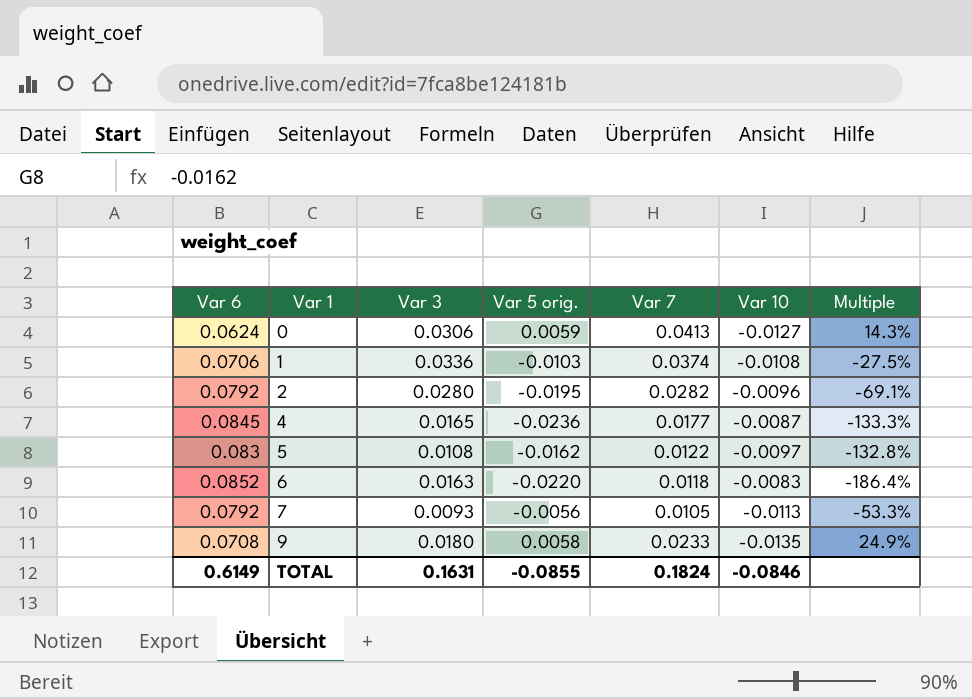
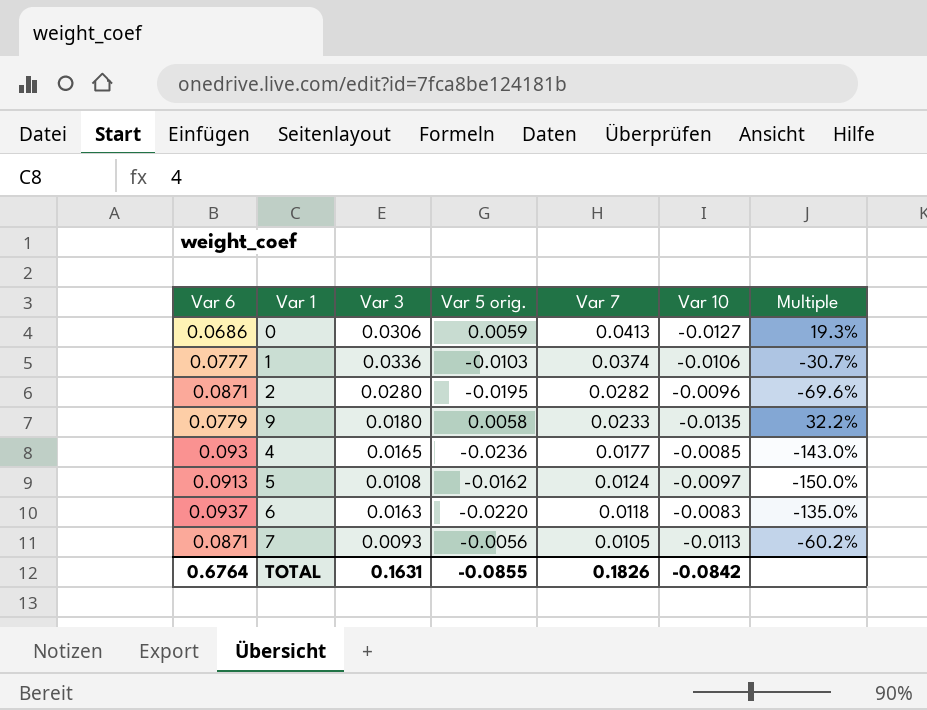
row order: Var 1 ascending -> Var 7 descending
column Multiple | formula: [Var 5 orig.] / [Var 7] -> [Var 5 orig.] / [Var 3]
0 | Var 6: 0.0624 -> 0.0686
1 | Var 6: 0.0706 -> 0.0777
1 | Var 10: -0.0108 -> -0.0106
2 | Var 6: 0.0792 -> 0.0871
9 | Var 6: 0.0708 -> 0.0779
4 | Var 6: 0.0845 -> 0.093
4 | Var 10: -0.0087 -> -0.0085
5 | Var 6: 0.083 -> 0.0913
5 | Var 7: 0.0122 -> 0.0124
6 | Var 6: 0.0852 -> 0.0937
7 | Var 6: 0.0792 -> 0.0871
TOTAL | Var 6: 0.6149 -> 0.6764
TOTAL | Var 7: 0.1824 -> 0.1826
TOTAL | Var 10: -0.0846 -> -0.0842

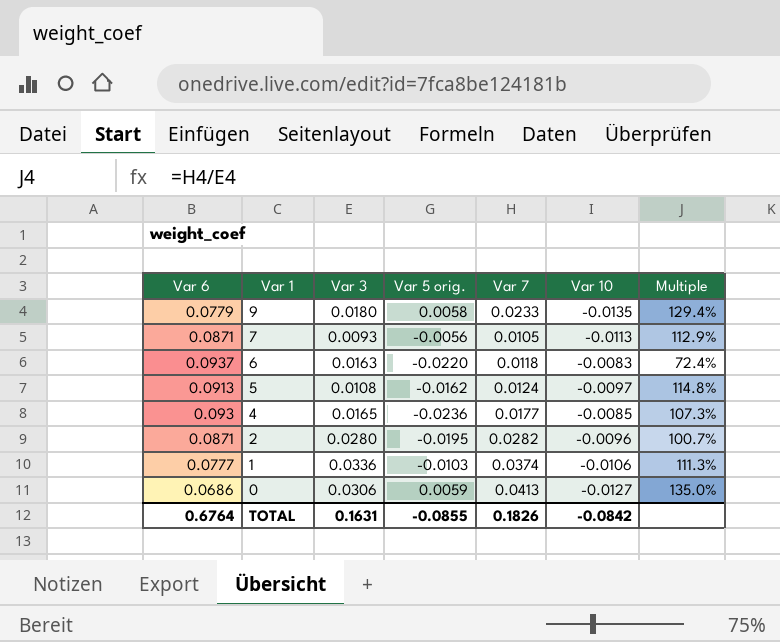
row order: Var 7 descending -> Var 1 descending
column Multiple | formula: [Var 5 orig.] / [Var 3] -> [Var 7] / [Var 3]

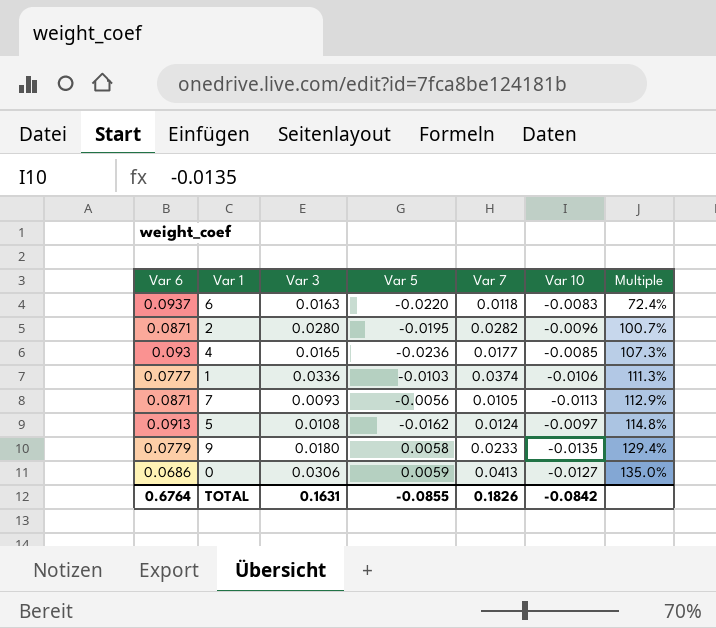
row order: Var 1 descending -> Multiple ascending
column name: Var 5 orig. -> Var 5

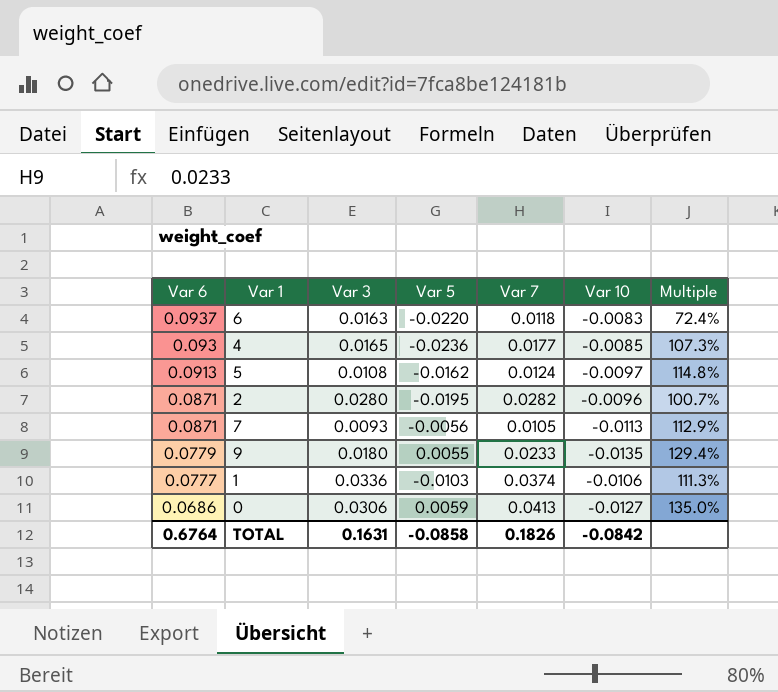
row order: Multiple ascending -> Var 6 descending
9 | Var 5: 0.0058 -> 0.0055
TOTAL | Var 5: -0.0855 -> -0.0858

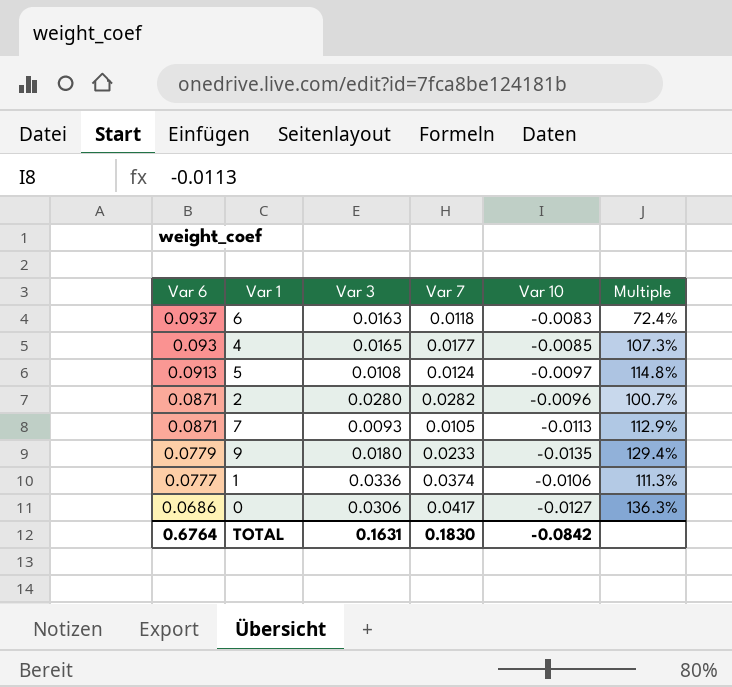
column Var 5 | position: 4 -> none
0 | Var 7: 0.0413 -> 0.0417
0 | Multiple: 135.0% -> 136.3%
TOTAL | Var 7: 0.1826 -> 0.1830

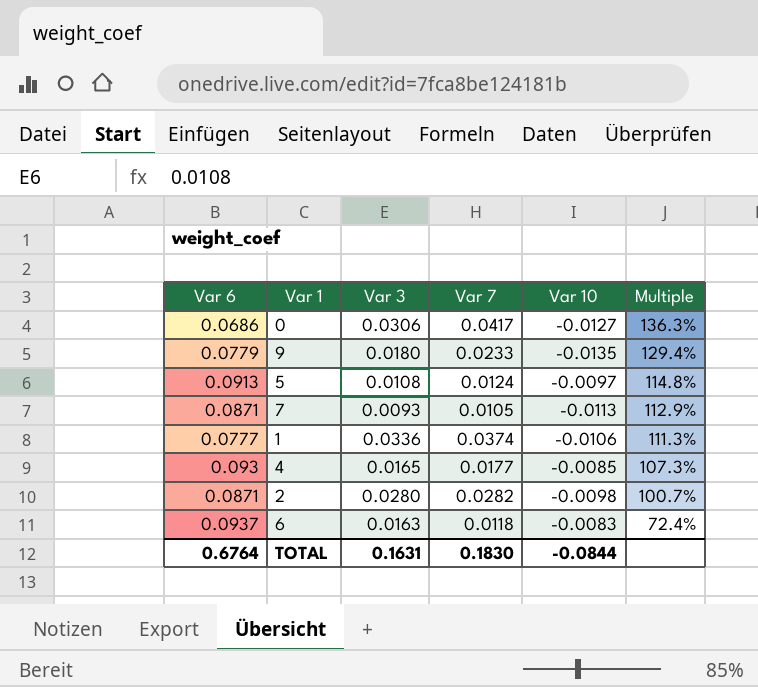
row order: Var 6 descending -> Multiple descending
2 | Var 10: -0.0096 -> -0.0098
TOTAL | Var 10: -0.0842 -> -0.0844

